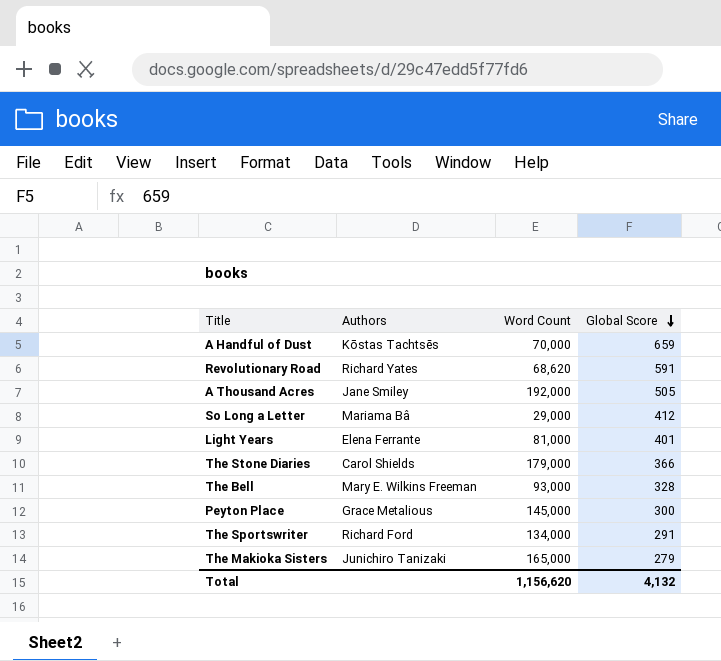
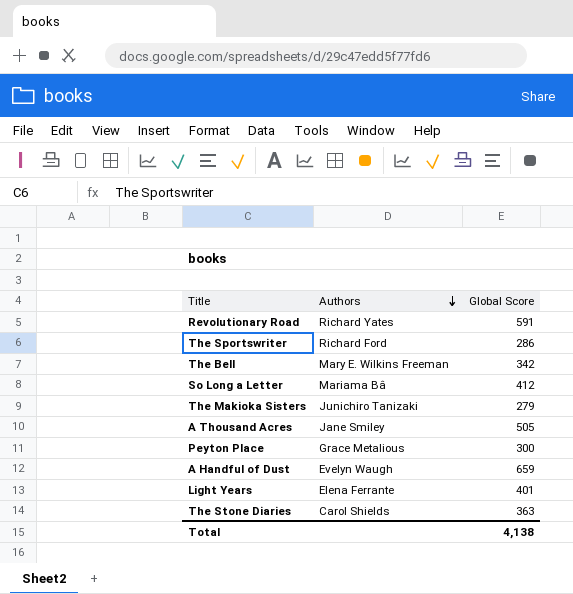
row order: Global Score descending -> Authors descending
column Word Count | position: 3 -> none
The Sportswriter | Global Score: 291 -> 286
The Bell | Global Score: 328 -> 342
A Handful of Dust | Authors: Kōstas Tachtsēs -> Evelyn Waugh
The Stone Diaries | Global Score: 366 -> 363
Total | Global Score: 4,132 -> 4,138

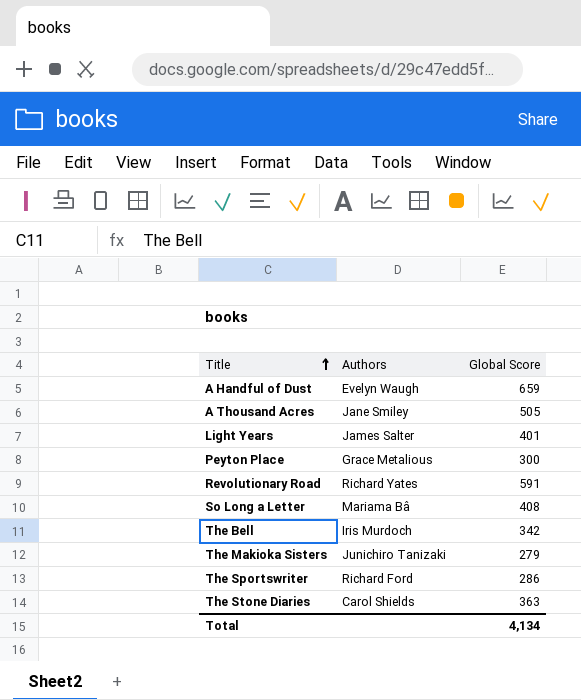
row order: Authors descending -> Title ascending
Light Years | Authors: Elena Ferrante -> James Salter
So Long a Letter | Global Score: 412 -> 408
The Bell | Authors: Mary E. Wilkins Freeman -> Iris Murdoch
Total | Global Score: 4,138 -> 4,134

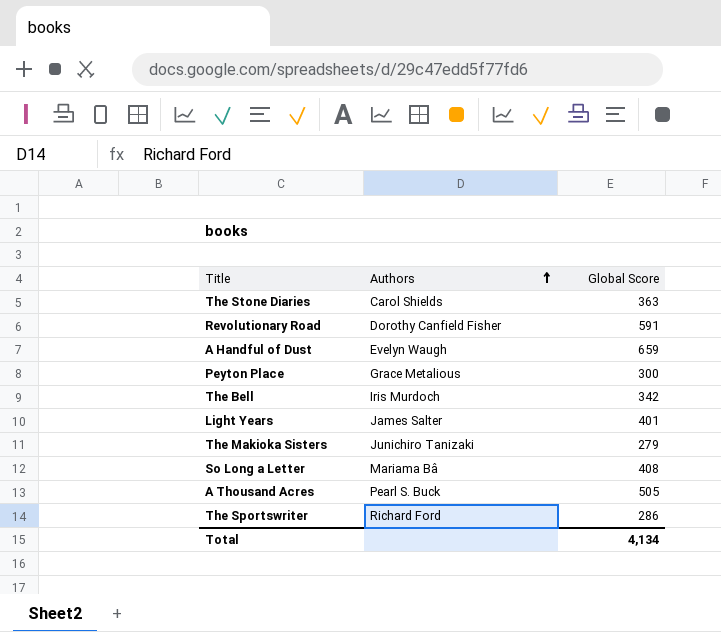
row order: Title ascending -> Authors ascending
Revolutionary Road | Authors: Richard Yates -> Dorothy Canfield Fisher
A Thousand Acres | Authors: Jane Smiley -> Pearl S. Buck

